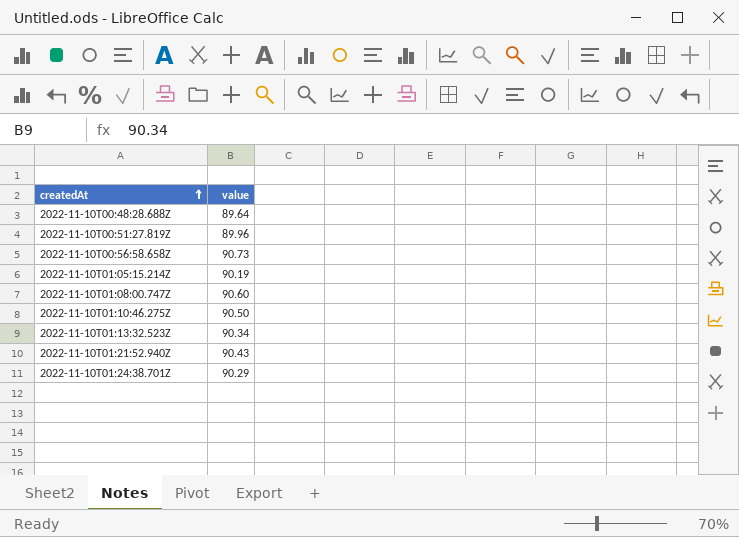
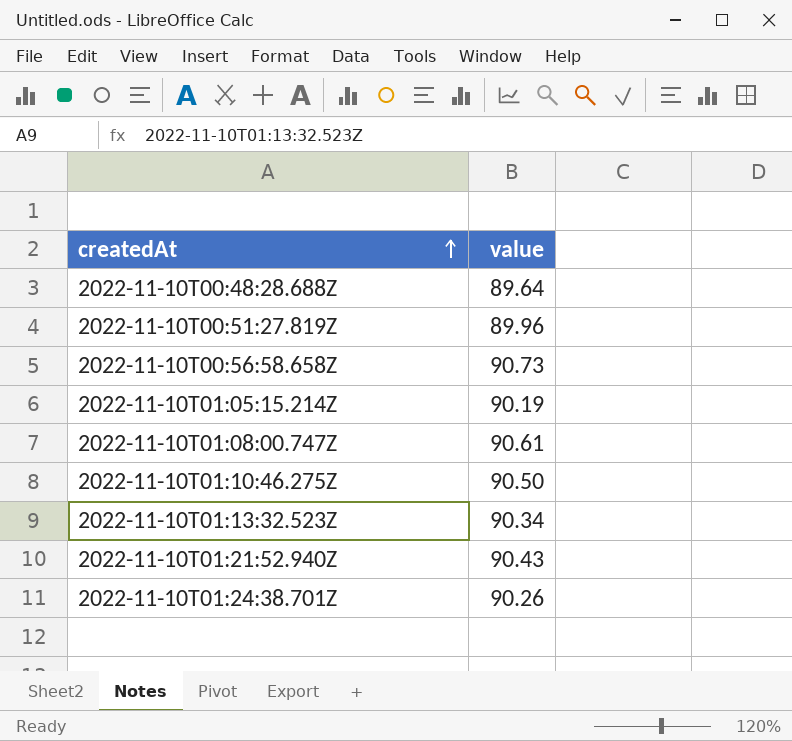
2022-11-10T01:08:00.747Z | value: 90.60 -> 90.61
2022-11-10T01:24:38.701Z | value: 90.29 -> 90.26

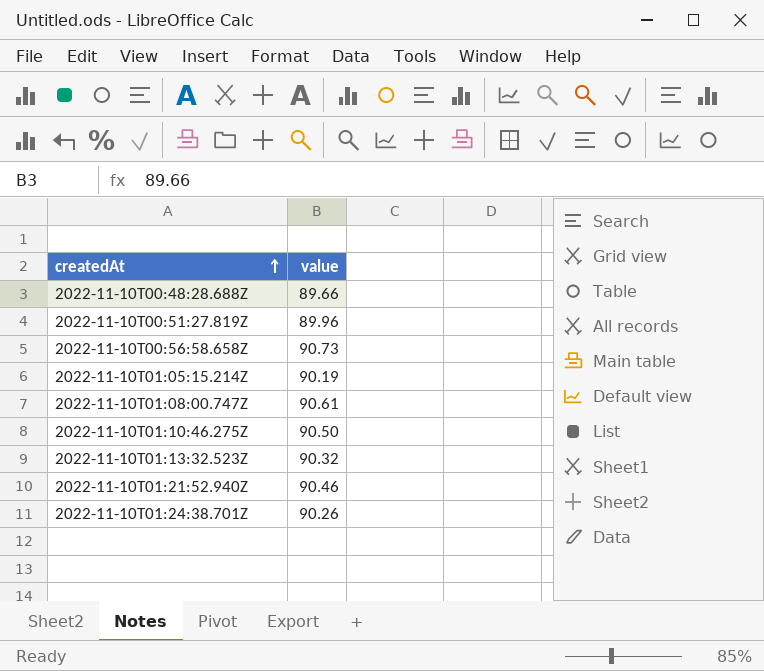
2022-11-10T00:48:28.688Z | value: 89.64 -> 89.66
2022-11-10T01:13:32.523Z | value: 90.34 -> 90.32
2022-11-10T01:21:52.940Z | value: 90.43 -> 90.46

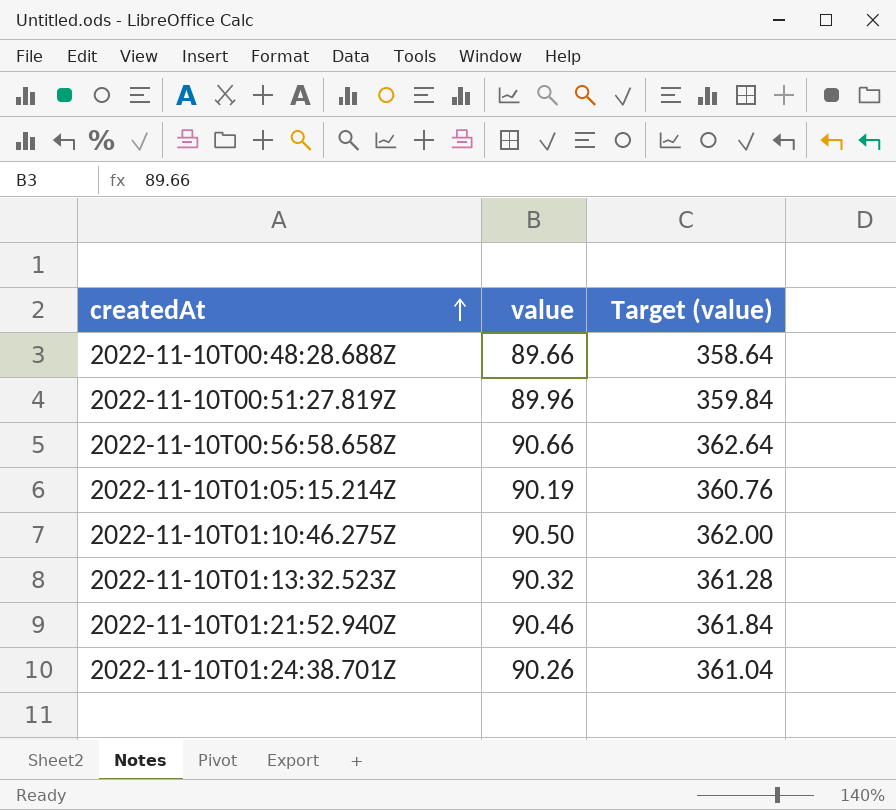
column Target (value) | formula: none -> [value] * 4
row 2022-11-10T01:08:00.747Z: 90.61 -> none
2022-11-10T00:56:58.658Z | value: 90.73 -> 90.66

